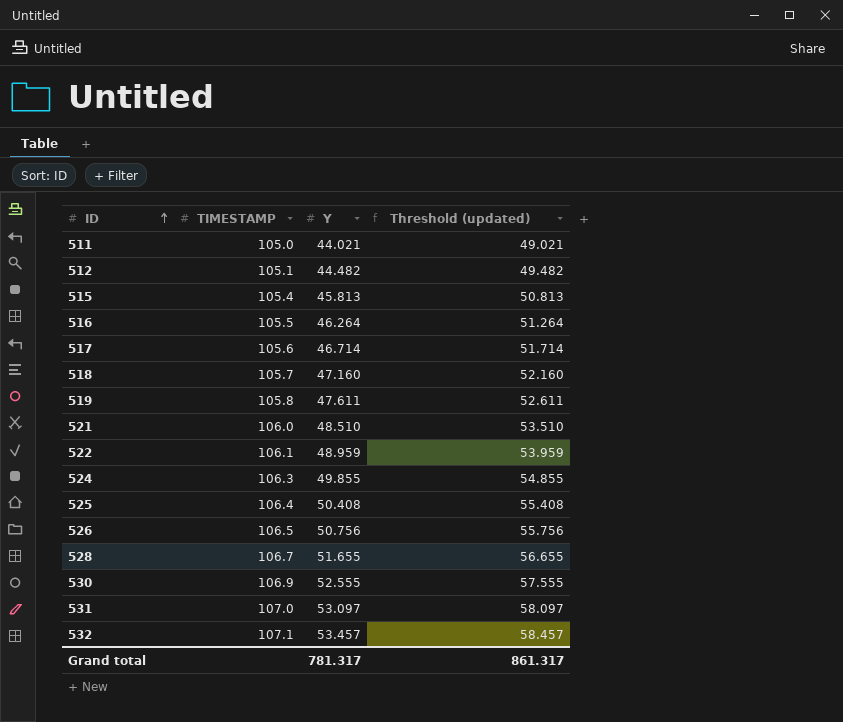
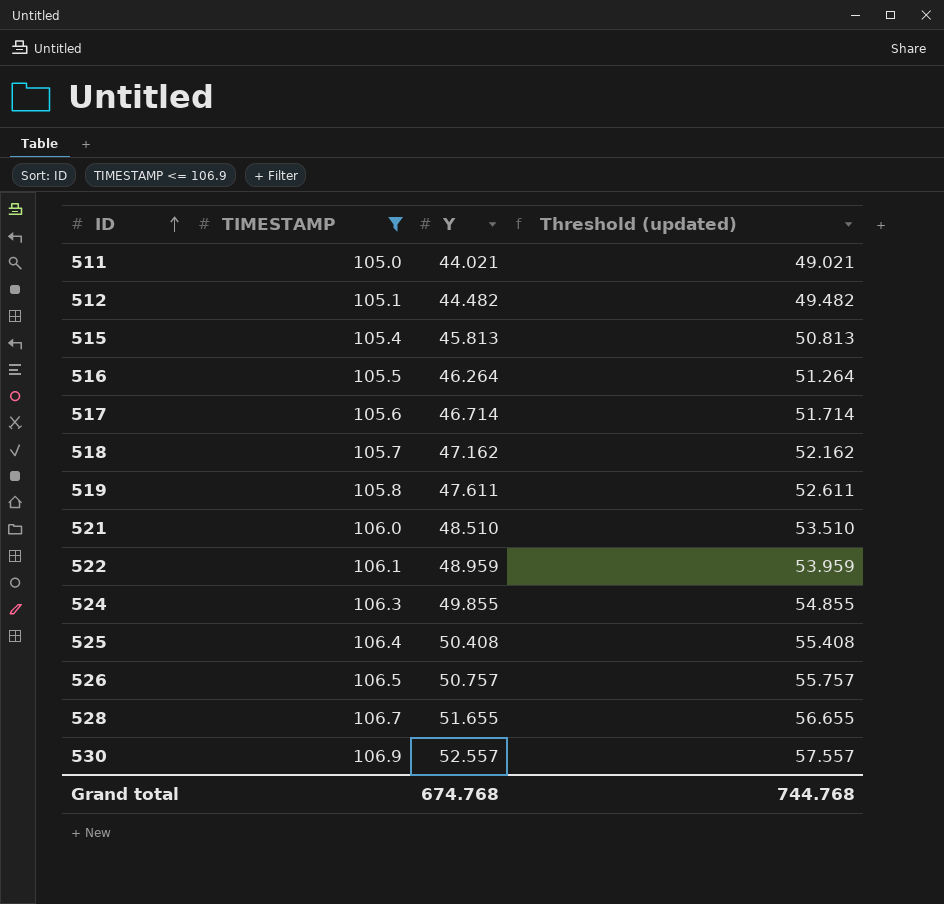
filter: none -> TIMESTAMP <= 106.9
518 | Y: 47.160 -> 47.162
518 | Threshold (updated): 52.160 -> 52.162
526 | Y: 50.756 -> 50.757
526 | Threshold (updated): 55.756 -> 55.757
530 | Y: 52.555 -> 52.557
530 | Threshold (updated): 57.555 -> 57.557
Grand total | Y: 781.317 -> 674.768
Grand total | Threshold (updated): 861.317 -> 744.768

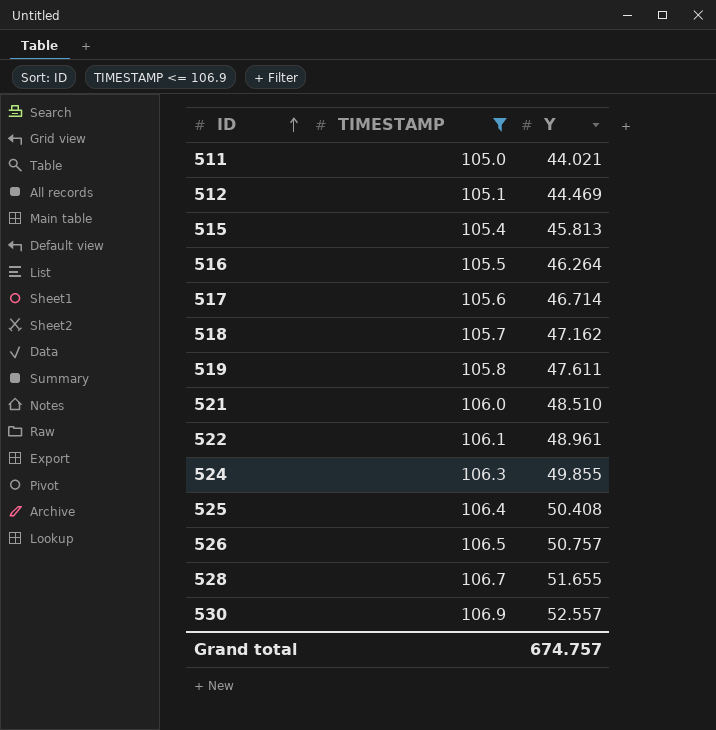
column Threshold (updated) | formula: [Y] + 5 -> none
512 | Y: 44.482 -> 44.469
522 | Y: 48.959 -> 48.961
Grand total | Y: 674.768 -> 674.757

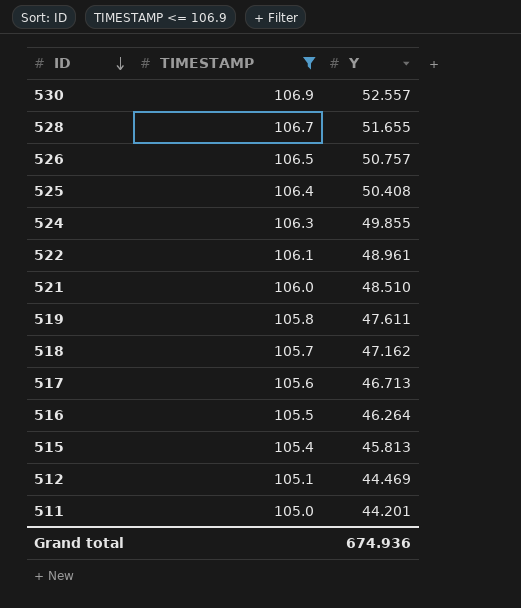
row order: ID ascending -> ID descending
517 | Y: 46.714 -> 46.713
511 | Y: 44.021 -> 44.201
Grand total | Y: 674.757 -> 674.936

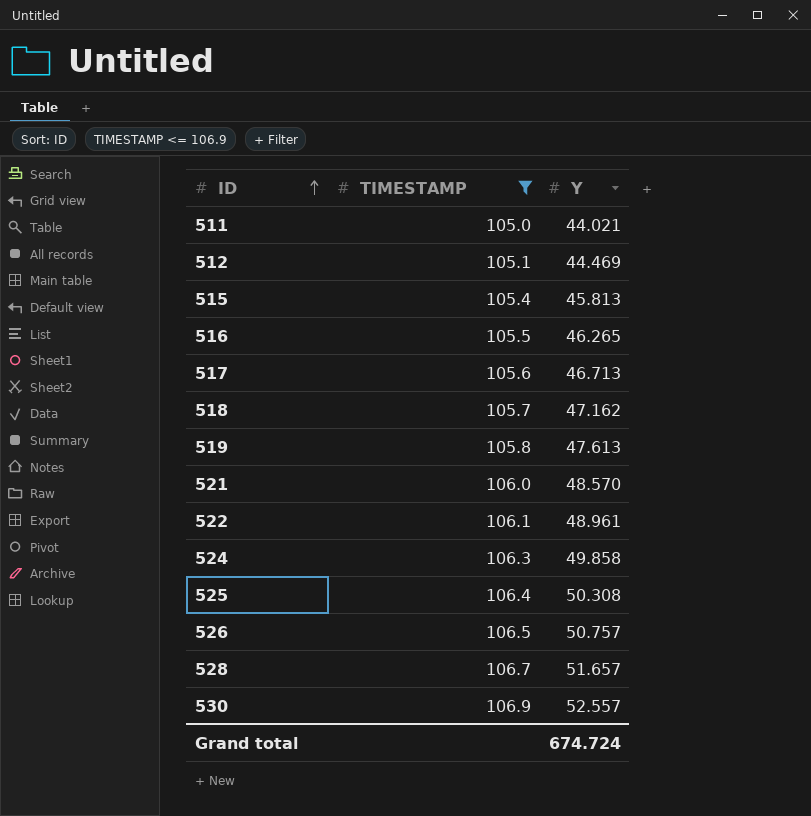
row order: ID descending -> ID ascending
511 | Y: 44.201 -> 44.021
516 | Y: 46.264 -> 46.265
519 | Y: 47.611 -> 47.613
521 | Y: 48.510 -> 48.570
524 | Y: 49.855 -> 49.858
525 | Y: 50.408 -> 50.308
528 | Y: 51.655 -> 51.657
Grand total | Y: 674.936 -> 674.724

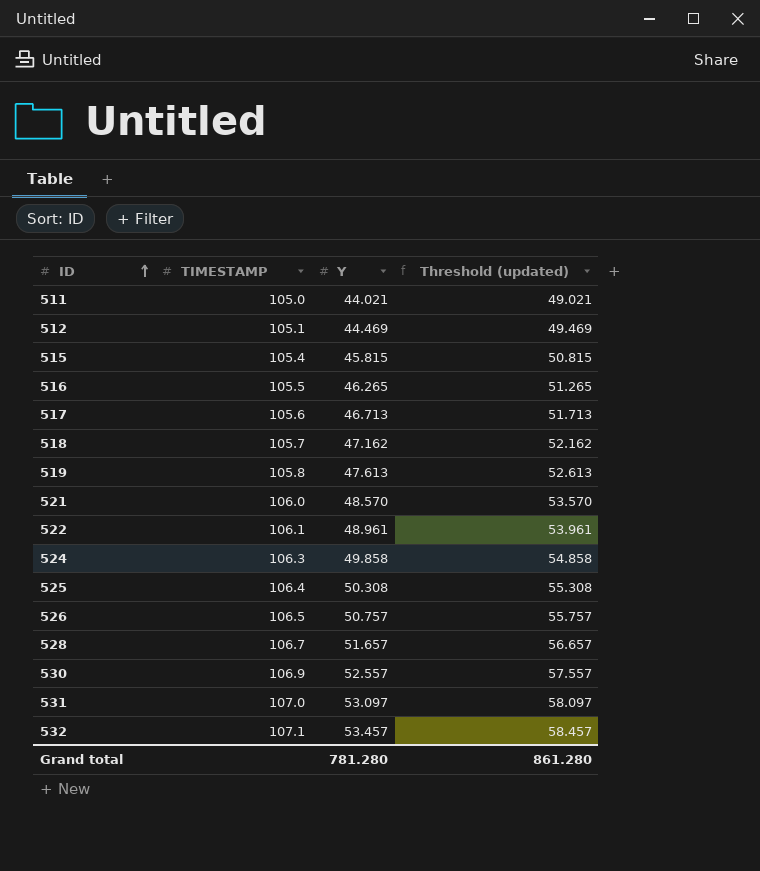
filter: TIMESTAMP <= 106.9 -> none
column Threshold (updated) | formula: none -> [Y] + 5
515 | Y: 45.813 -> 45.815
Grand total | Y: 674.724 -> 781.280

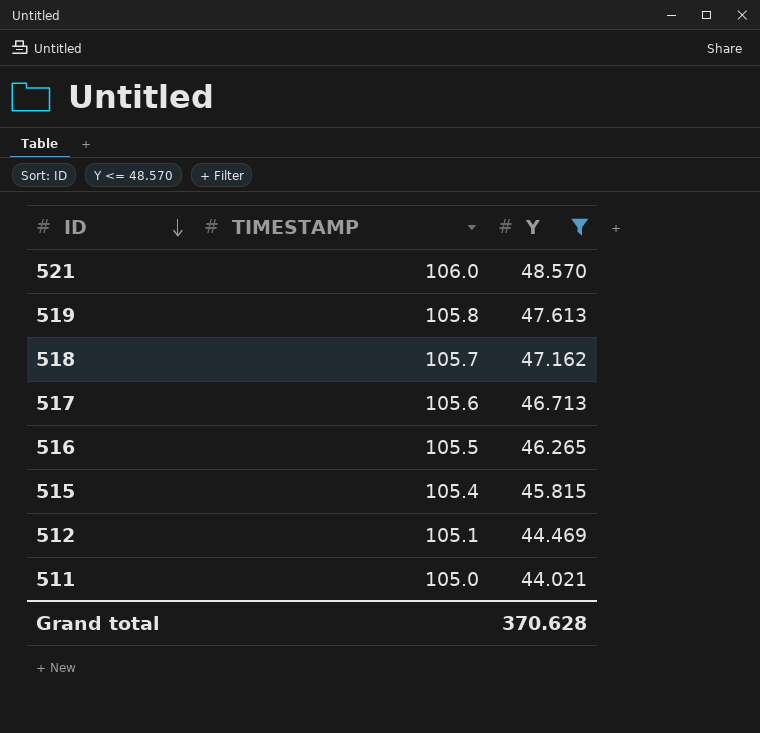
filter: none -> Y <= 48.570
row order: ID ascending -> ID descending
column Threshold (updated) | formula: [Y] + 5 -> none
Grand total | Y: 781.280 -> 370.628

